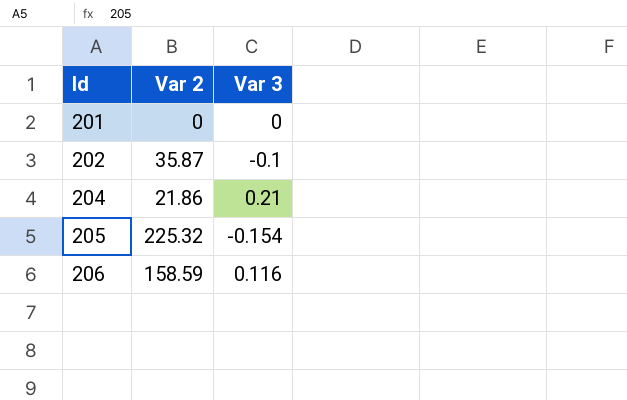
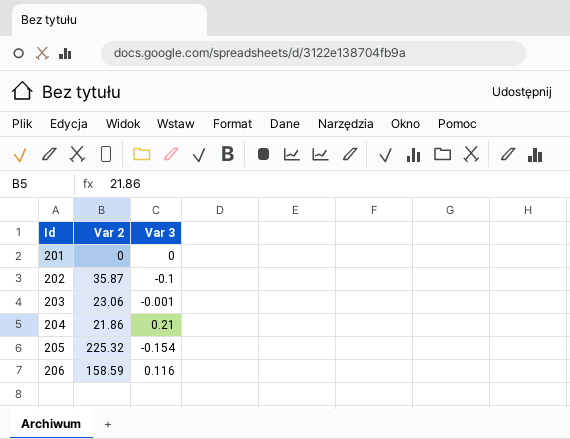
row 203: none -> 23.06 | -0.001

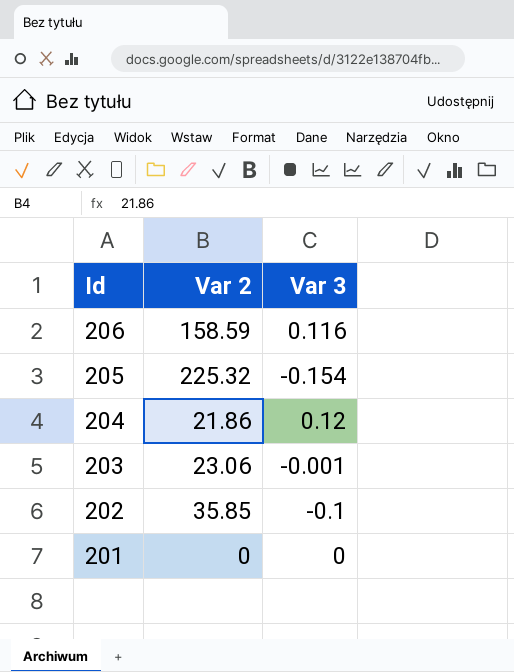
row order: Id ascending -> Id descending
204 | Var 3: 0.21 -> 0.12
202 | Var 2: 35.87 -> 35.85

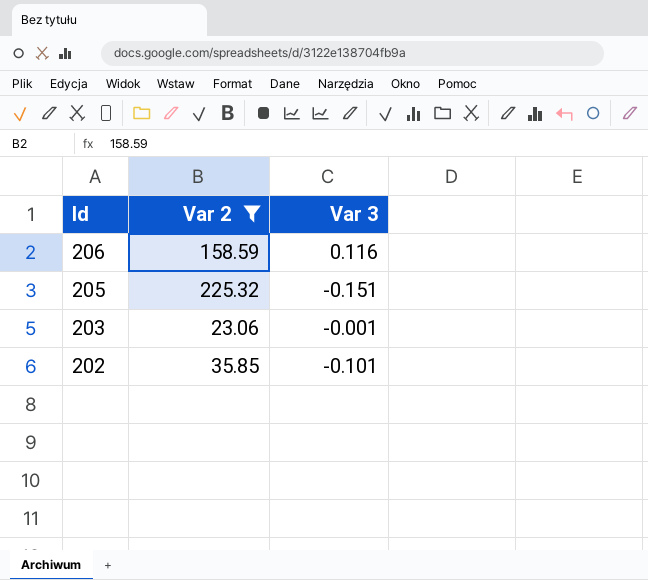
filter: none -> Var 2 >= 23.06
205 | Var 3: -0.154 -> -0.151
202 | Var 3: -0.1 -> -0.101

